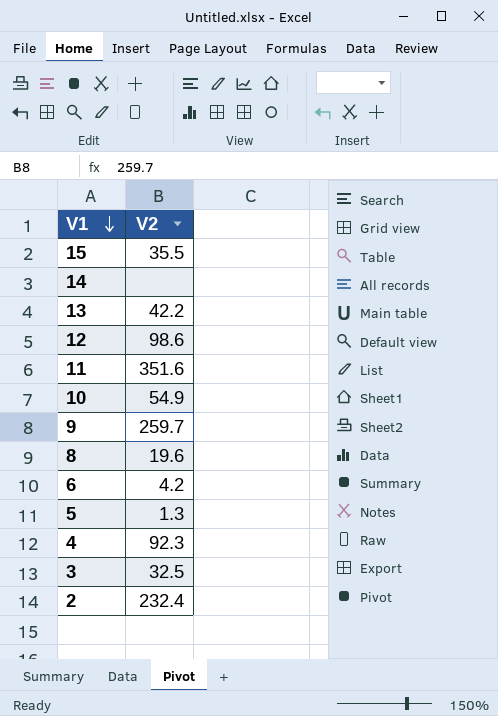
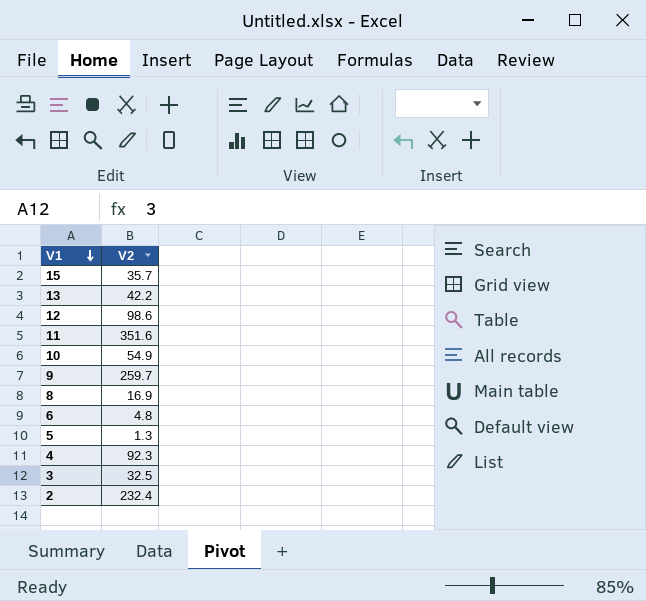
row 14: none -> none
15 | V2: 35.5 -> 35.7
8 | V2: 19.6 -> 16.9
6 | V2: 4.2 -> 4.8

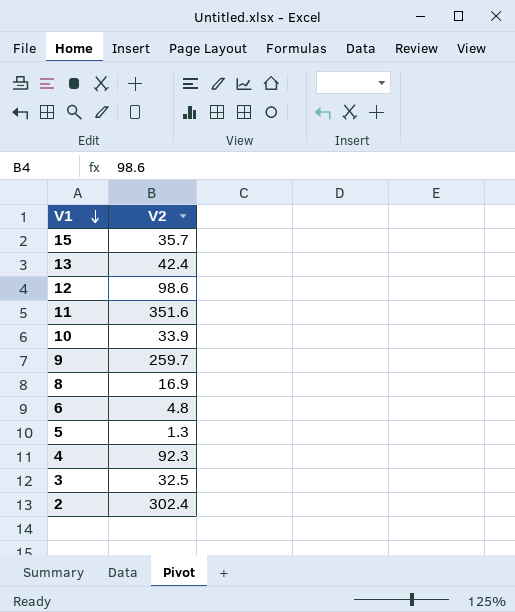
13 | V2: 42.2 -> 42.4
10 | V2: 54.9 -> 33.9
2 | V2: 232.4 -> 302.4

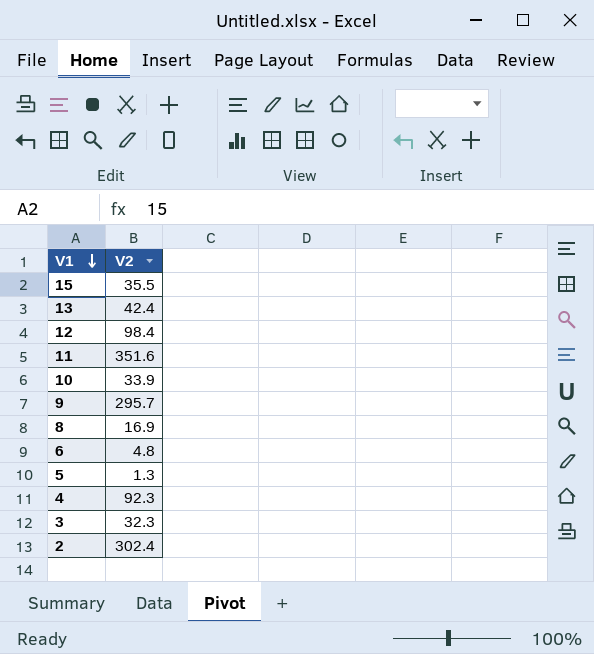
15 | V2: 35.7 -> 35.5
12 | V2: 98.6 -> 98.4
9 | V2: 259.7 -> 295.7
3 | V2: 32.5 -> 32.3

